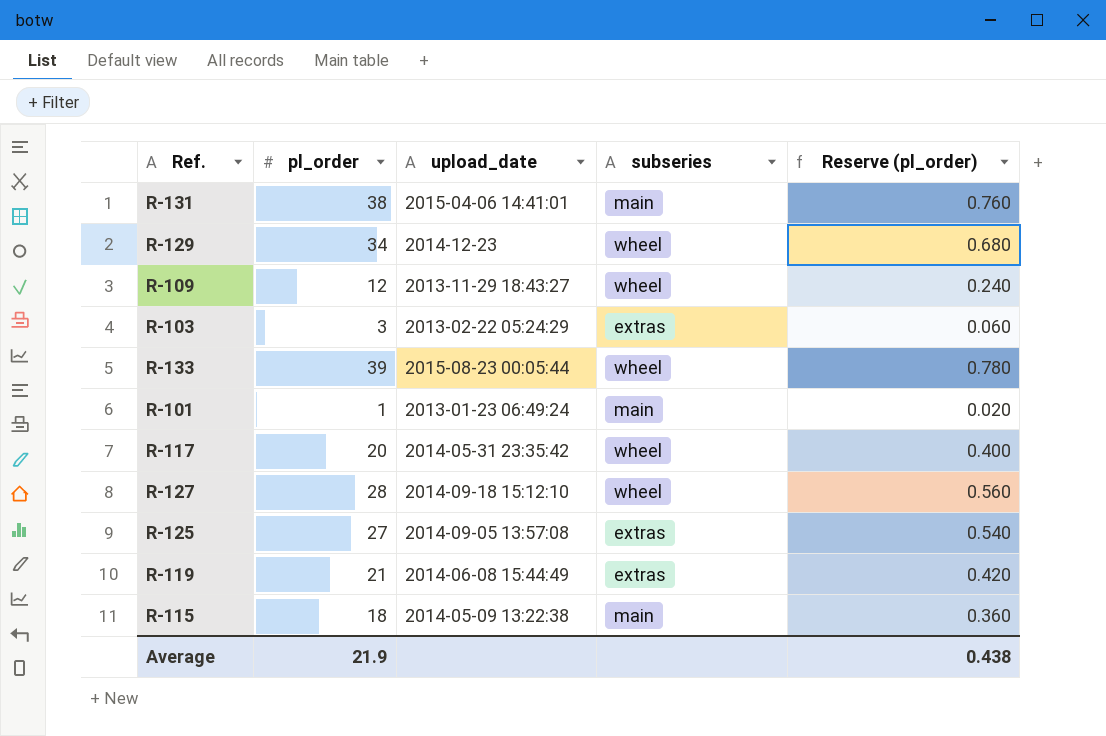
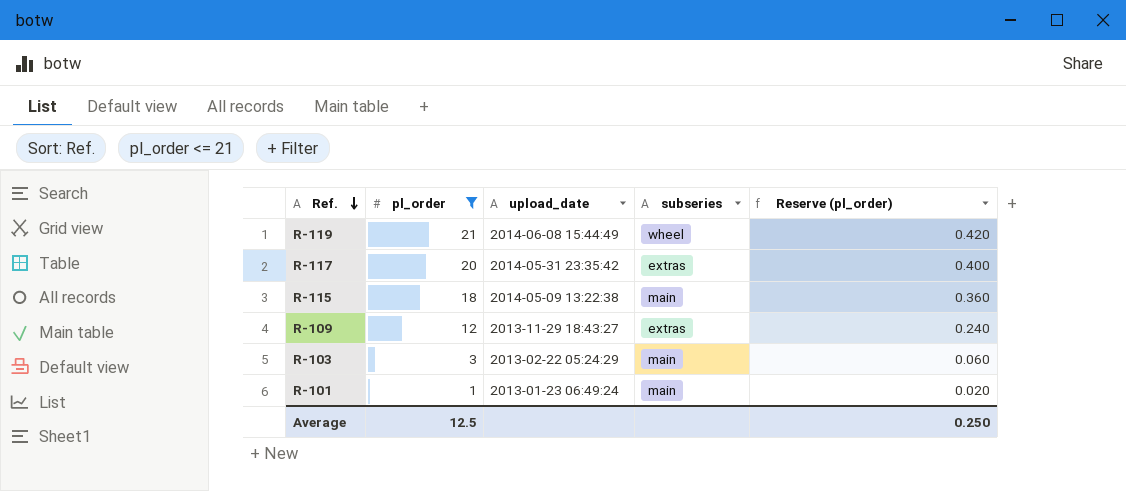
filter: none -> pl_order <= 21
row order: none -> Ref. descending
R-119 | subseries: extras -> wheel
R-117 | subseries: wheel -> extras
R-109 | subseries: wheel -> extras
R-103 | subseries: extras -> main
Average | pl_order: 21.9 -> 12.5
Average | Reserve (pl_order): 0.438 -> 0.250

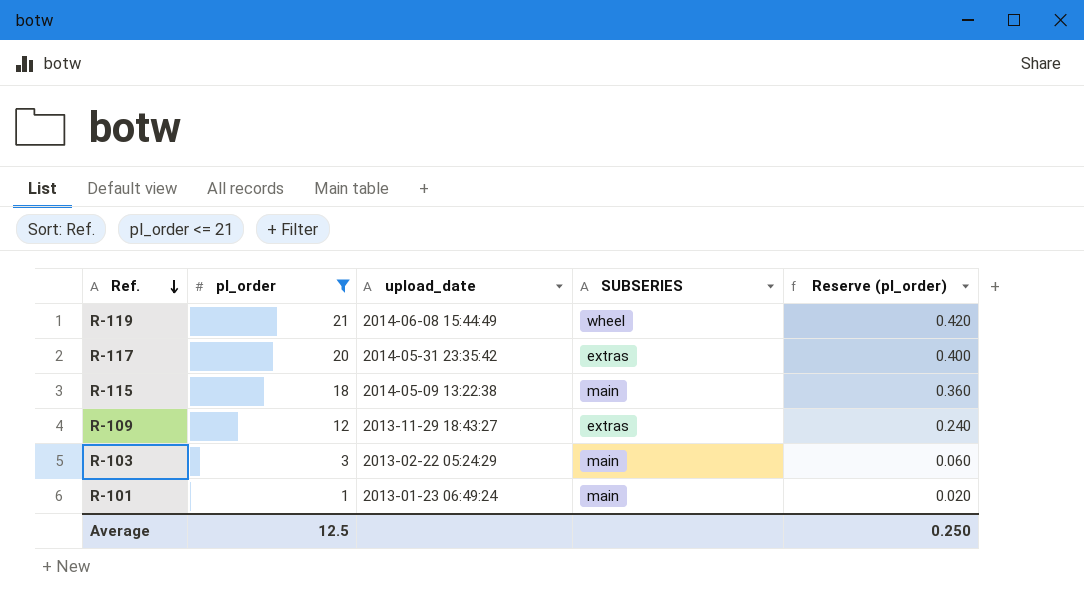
column name: subseries -> SUBSERIES

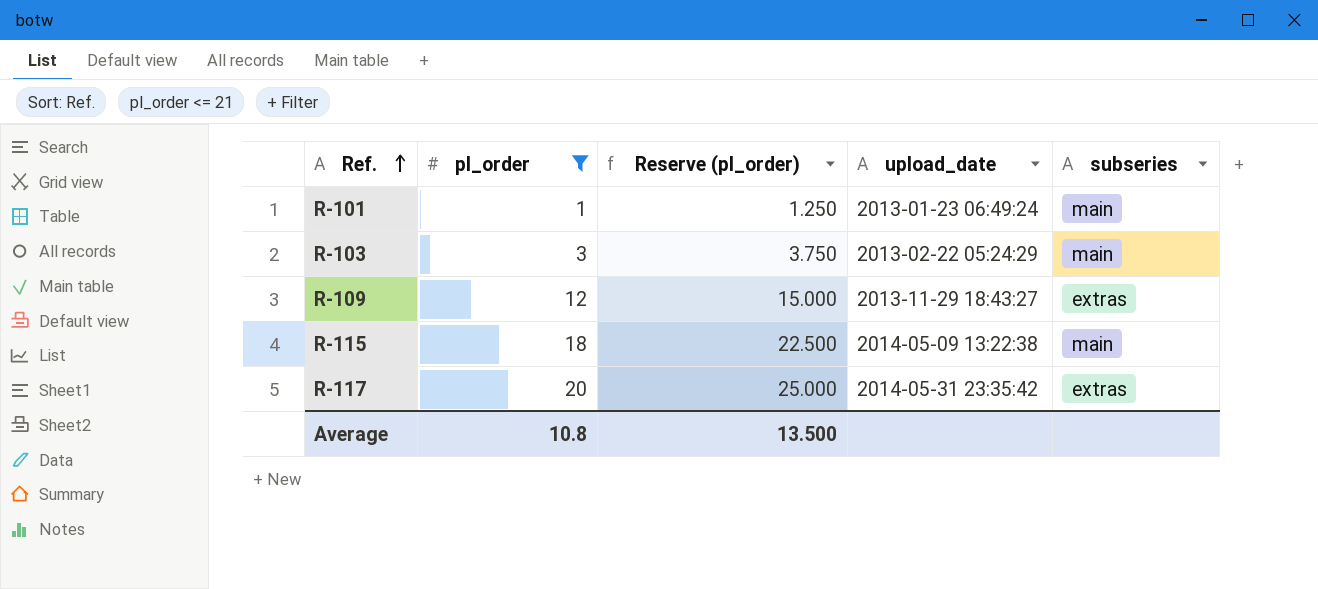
row order: Ref. descending -> Ref. ascending
column Reserve (pl_order) | formula: [pl_order] * 0.02 -> [pl_order] * 1.25
column Reserve (pl_order) | position: 5 -> 3
column name: SUBSERIES -> subseries
row R-119: 21 | 2014-06-08 15:44:49 | wheel | 0.420 -> none
Average | pl_order: 12.5 -> 10.8
Average | Reserve (pl_order): 0.250 -> 13.500

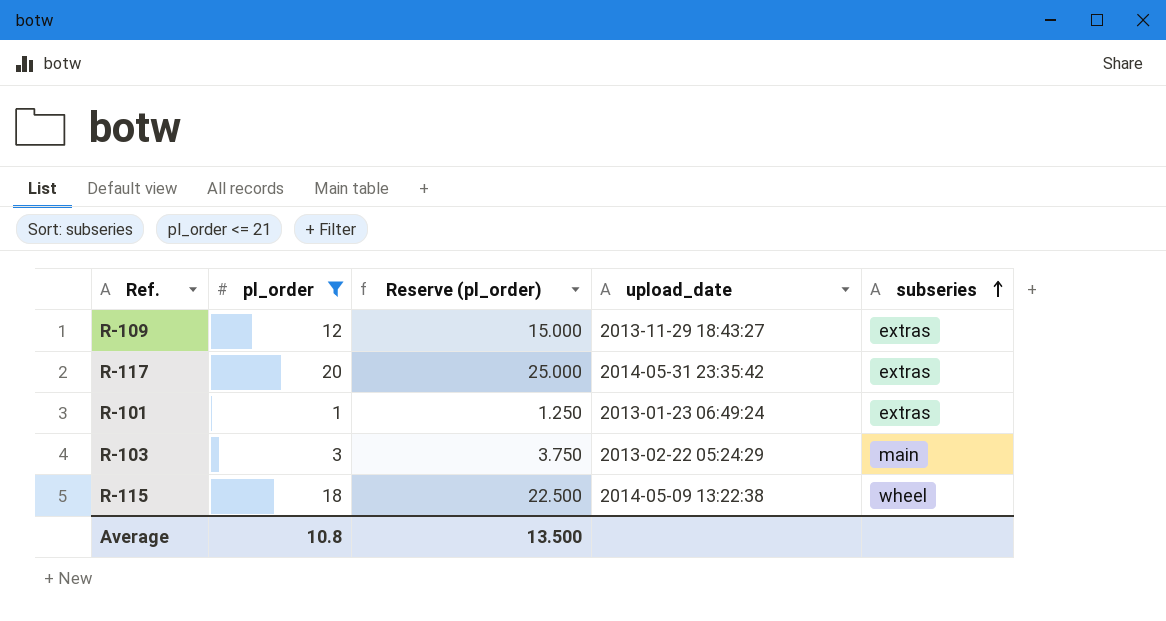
row order: Ref. ascending -> subseries ascending
R-101 | subseries: main -> extras
R-115 | subseries: main -> wheel

